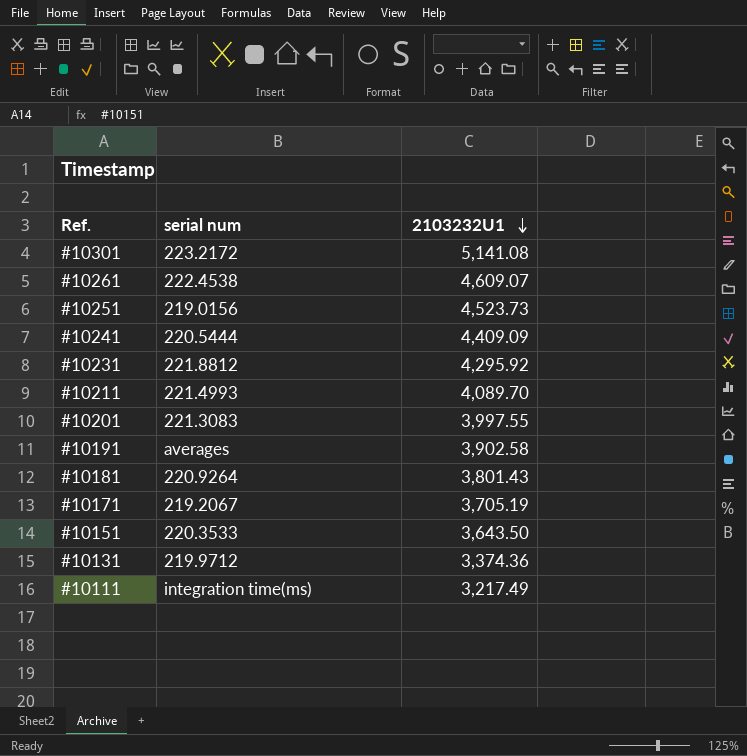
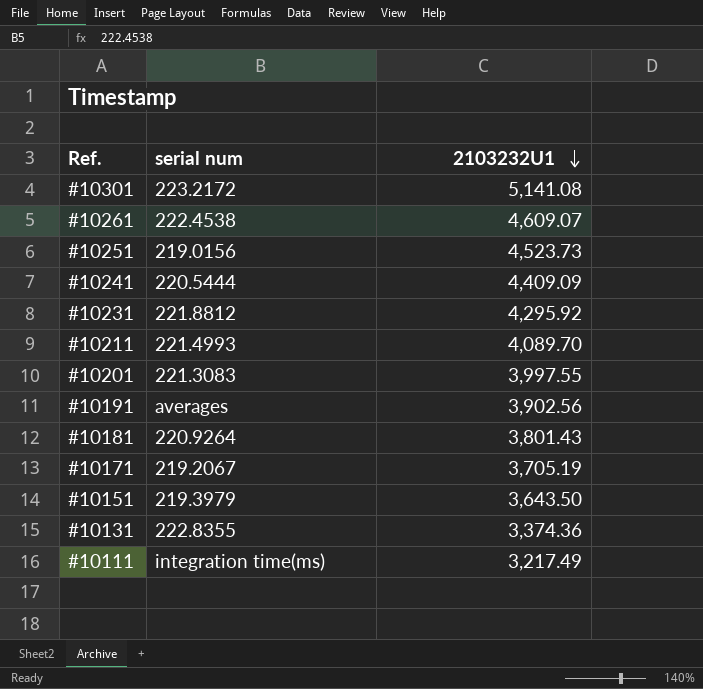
#10191 | 2103232U1: 3,902.58 -> 3,902.56
#10151 | serial num: 220.3533 -> 219.3979
#10131 | serial num: 219.9712 -> 222.8355

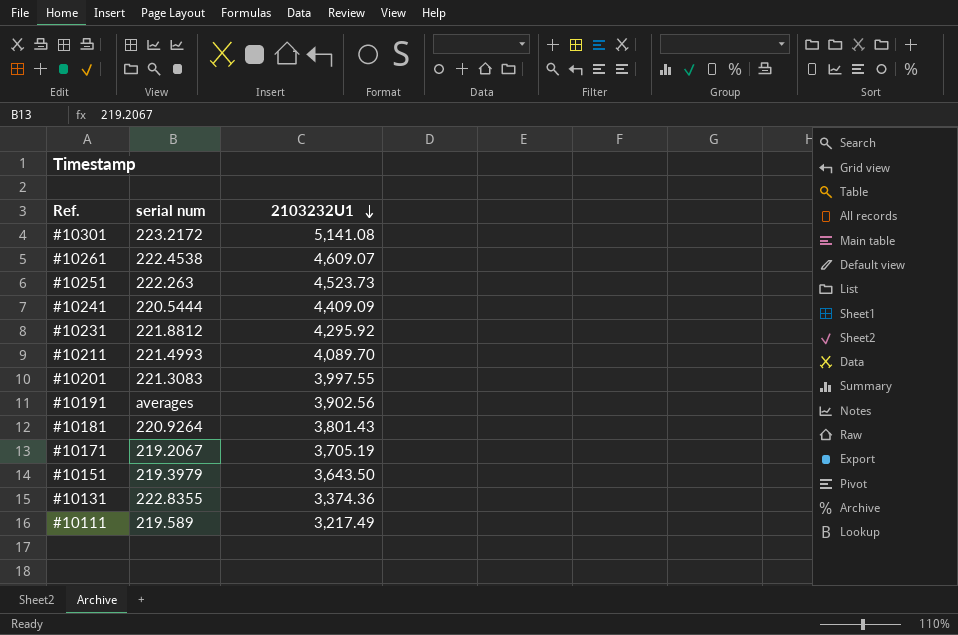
#10251 | serial num: 219.0156 -> 222.263
#10111 | serial num: integration time(ms) -> 219.589

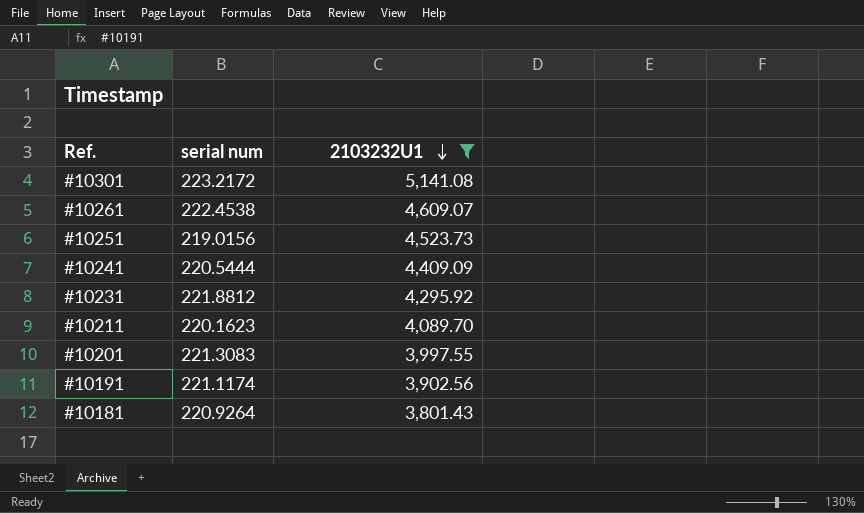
filter: none -> 2103232U1 >= 3,801.43
#10251 | serial num: 222.263 -> 219.0156
#10211 | serial num: 221.4993 -> 220.1623
#10191 | serial num: averages -> 221.1174

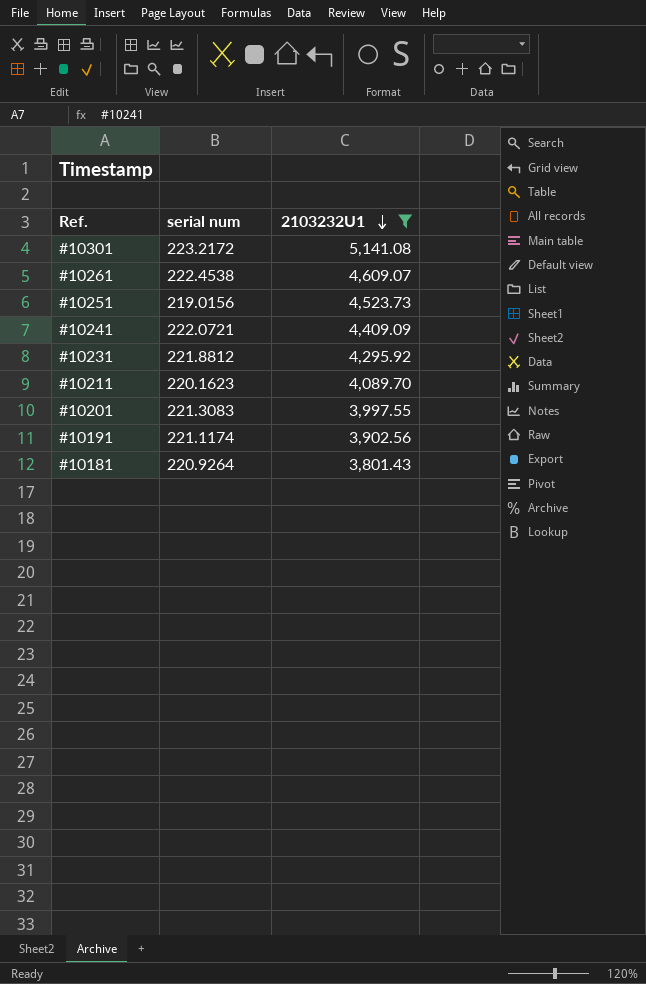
#10241 | serial num: 220.5444 -> 222.0721

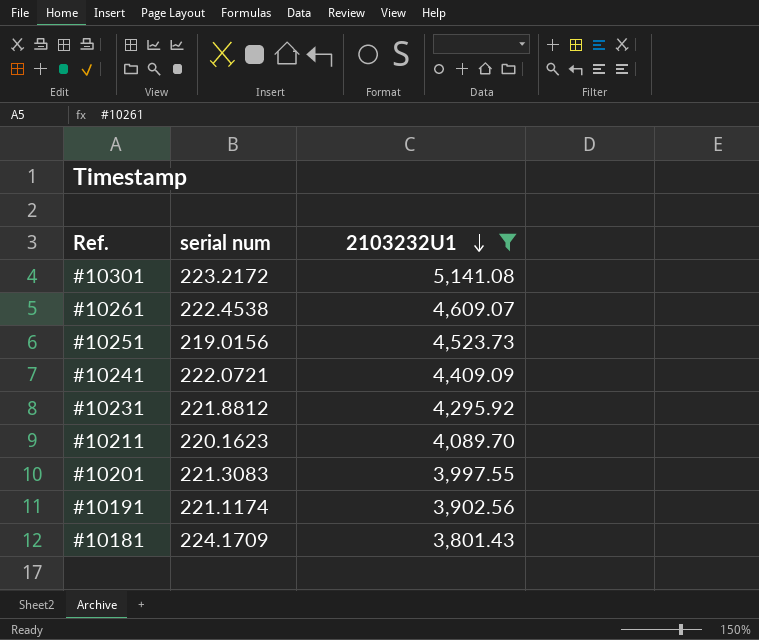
#10181 | serial num: 220.9264 -> 224.1709

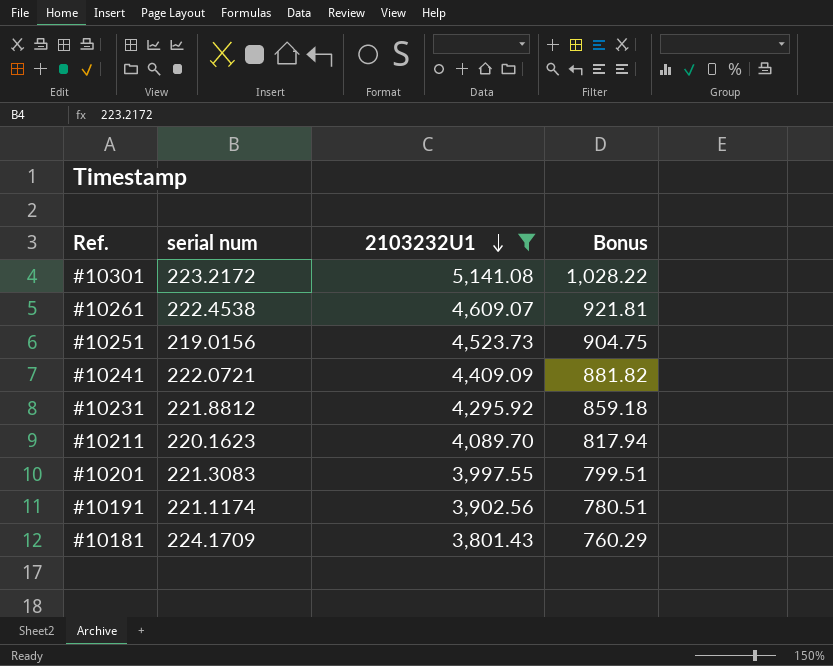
column Bonus | formula: none -> [2103232U1] * 0.2

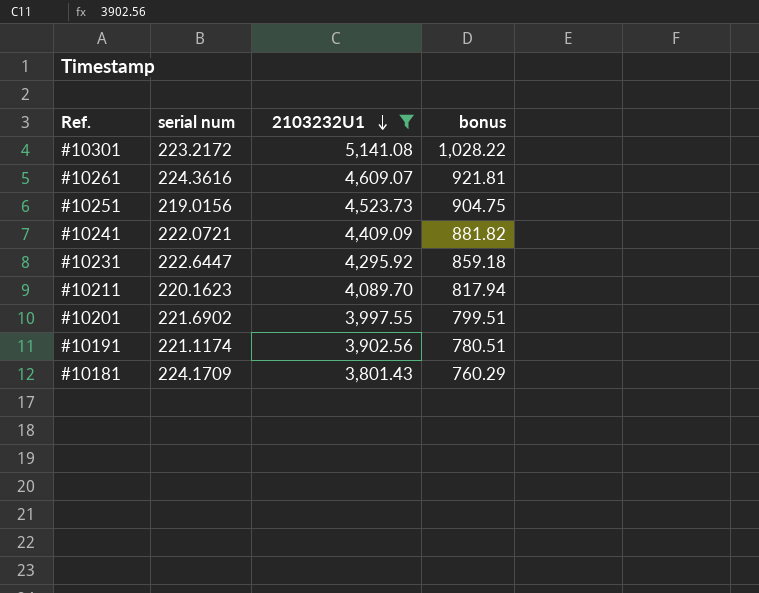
column name: Bonus -> bonus
#10261 | serial num: 222.4538 -> 224.3616
#10231 | serial num: 221.8812 -> 222.6447
#10201 | serial num: 221.3083 -> 221.6902

